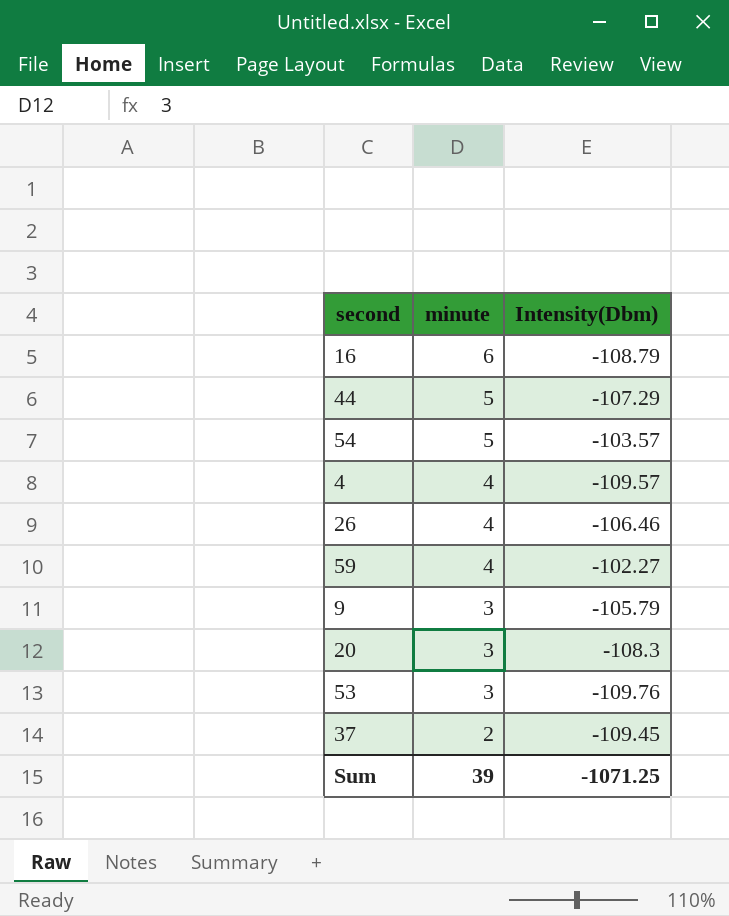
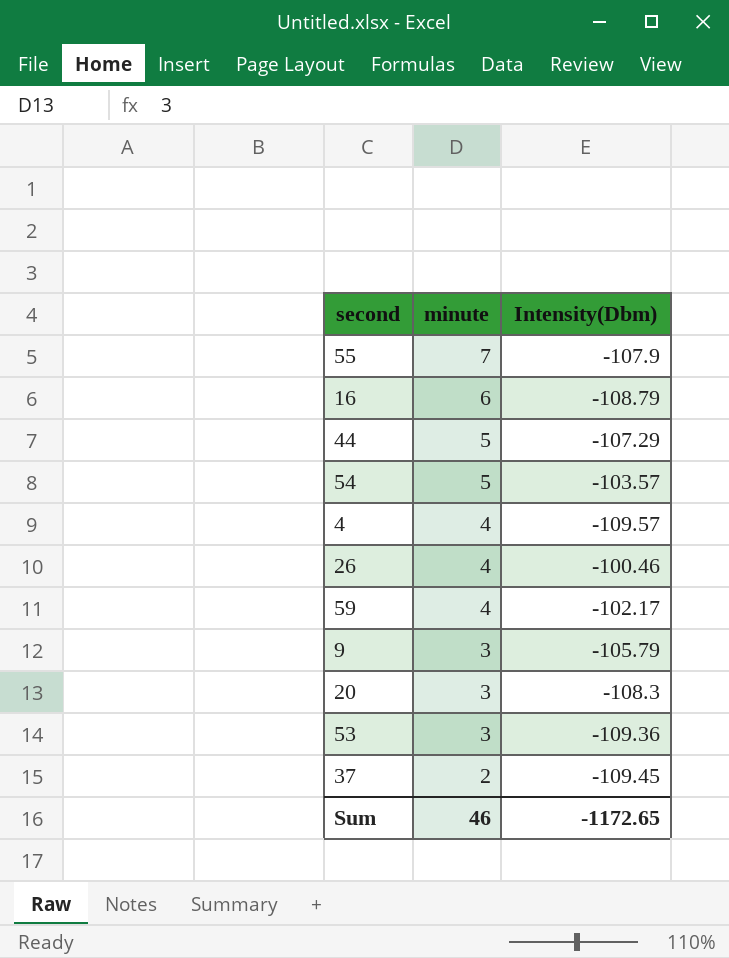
row 55: none -> 7 | -107.9
26 | Intensity(Dbm): -106.46 -> -100.46
59 | Intensity(Dbm): -102.27 -> -102.17
53 | Intensity(Dbm): -109.76 -> -109.36
Sum | minute: 39 -> 46
Sum | Intensity(Dbm): -1071.25 -> -1172.65

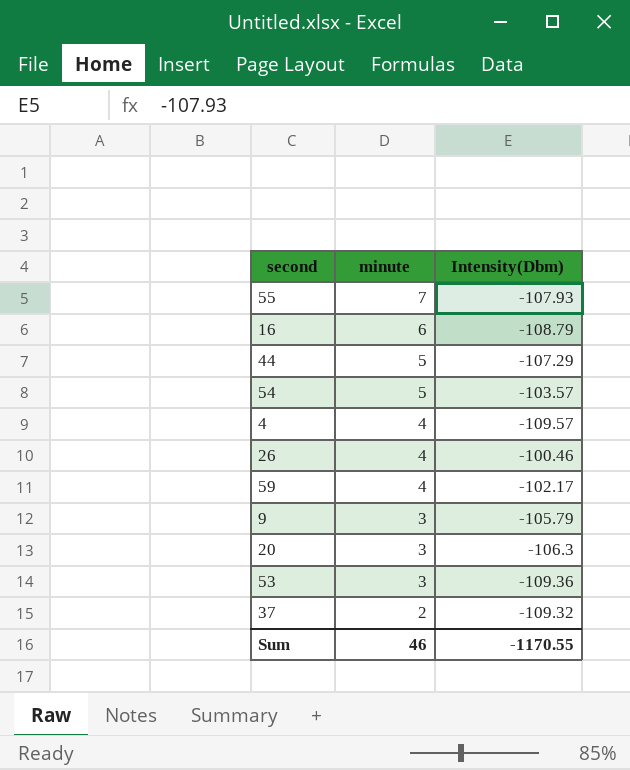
55 | Intensity(Dbm): -107.9 -> -107.93
20 | Intensity(Dbm): -108.3 -> -106.3
37 | Intensity(Dbm): -109.45 -> -109.32
Sum | Intensity(Dbm): -1172.65 -> -1170.55

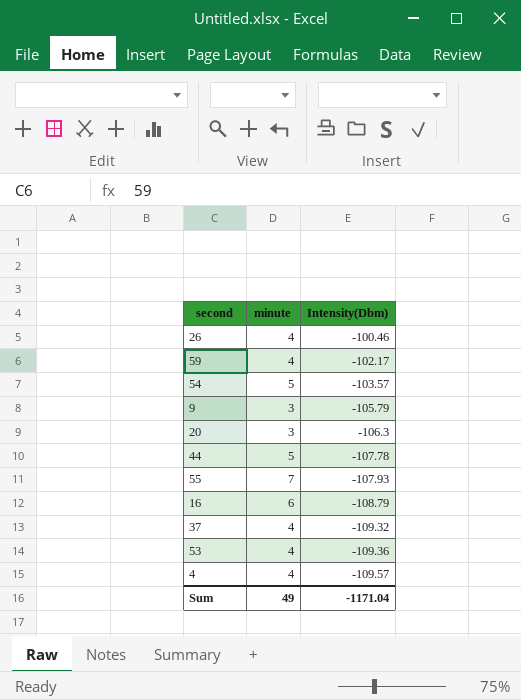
row order: minute descending -> Intensity(Dbm) descending
44 | Intensity(Dbm): -107.29 -> -107.78
37 | minute: 2 -> 4
53 | minute: 3 -> 4
Sum | minute: 46 -> 49
Sum | Intensity(Dbm): -1170.55 -> -1171.04

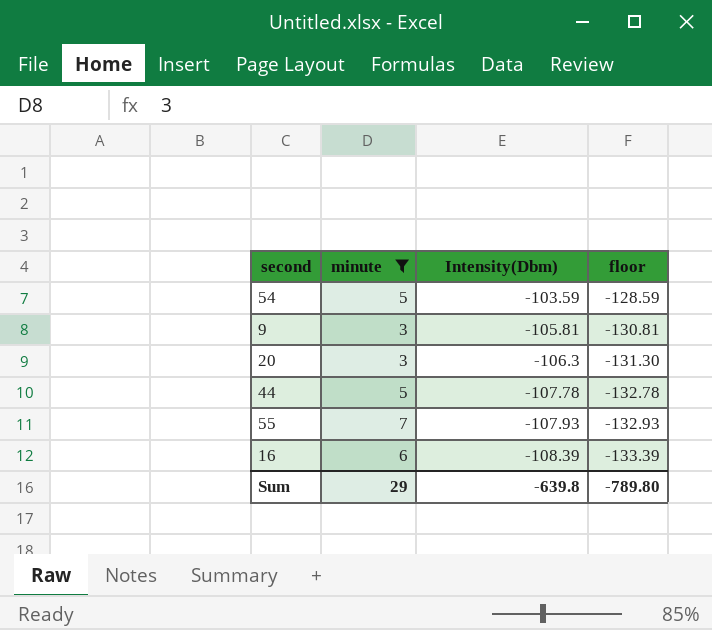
filter: none -> minute != 4
column floor | formula: none -> [Intensity(Dbm)] - 25
54 | Intensity(Dbm): -103.57 -> -103.59
9 | Intensity(Dbm): -105.79 -> -105.81
16 | Intensity(Dbm): -108.79 -> -108.39
Sum | minute: 49 -> 29
Sum | Intensity(Dbm): -1171.04 -> -639.8

